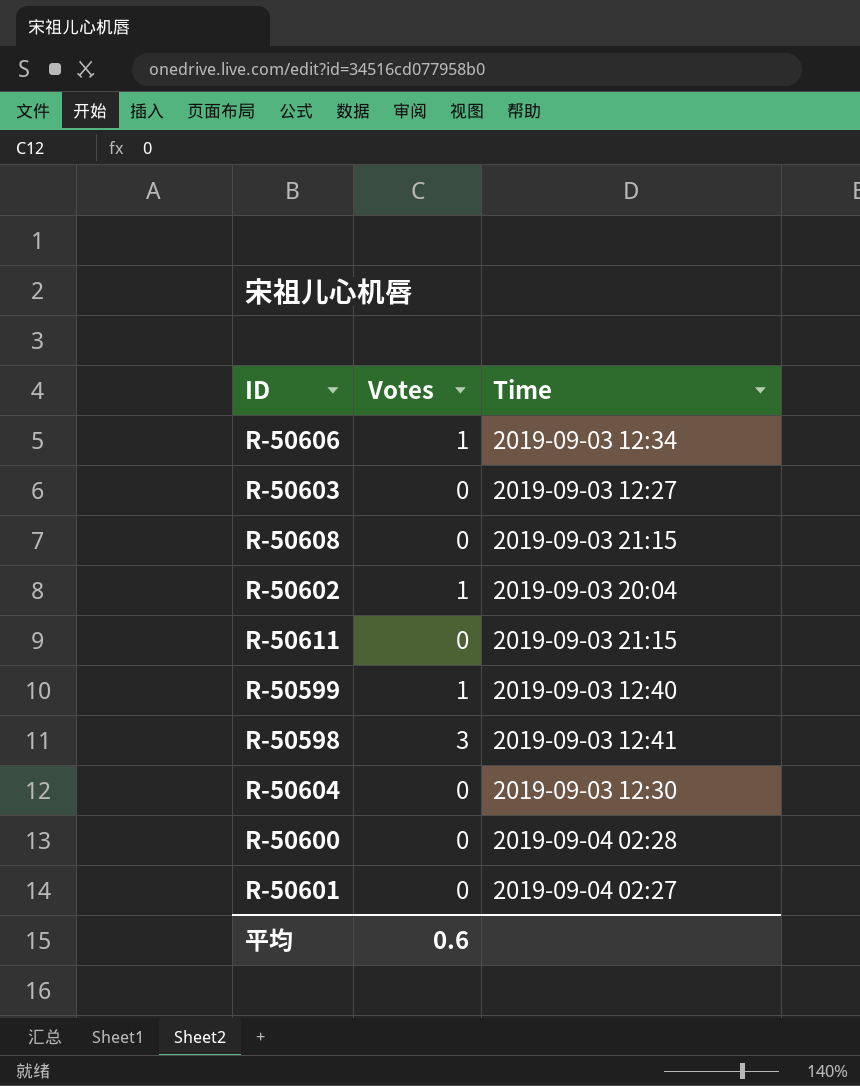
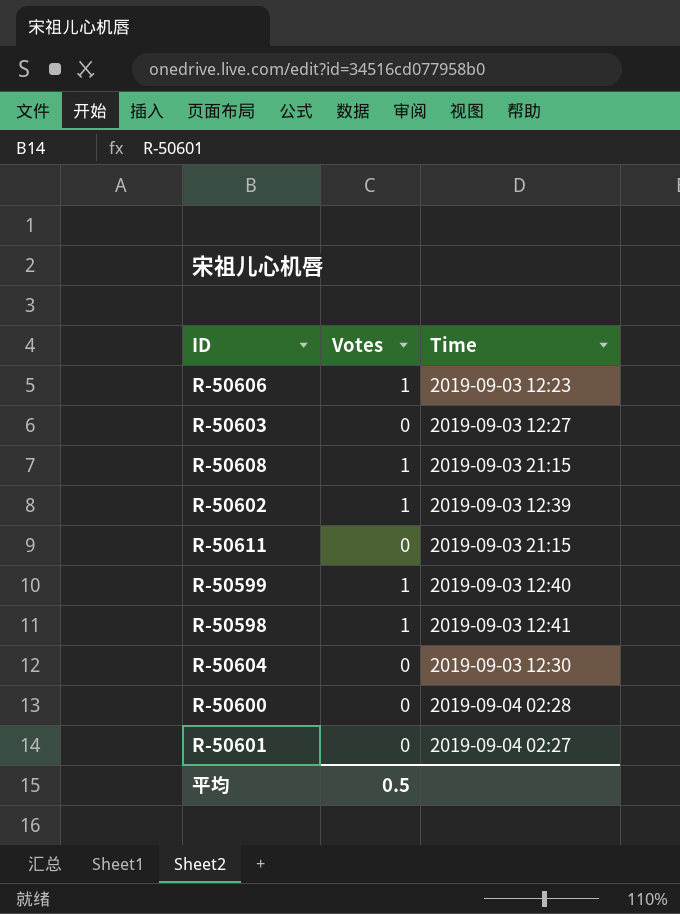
R-50606 | Time: 2019-09-03 12:34 -> 2019-09-03 12:23
R-50608 | Votes: 0 -> 1
R-50602 | Time: 2019-09-03 20:04 -> 2019-09-03 12:39
R-50598 | Votes: 3 -> 1
平均 | Votes: 0.6 -> 0.5

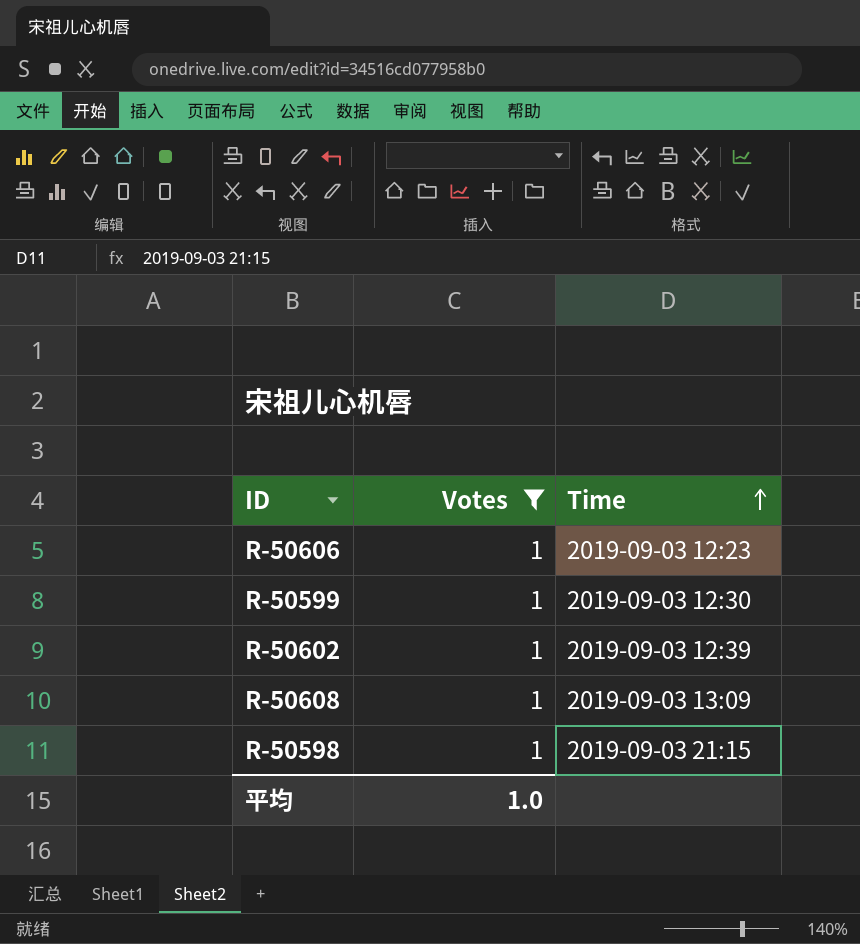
filter: none -> Votes = 1
row order: none -> Time ascending
R-50599 | Time: 2019-09-03 12:40 -> 2019-09-03 12:30
R-50608 | Time: 2019-09-03 21:15 -> 2019-09-03 13:09
R-50598 | Time: 2019-09-03 12:41 -> 2019-09-03 21:15
平均 | Votes: 0.5 -> 1.0

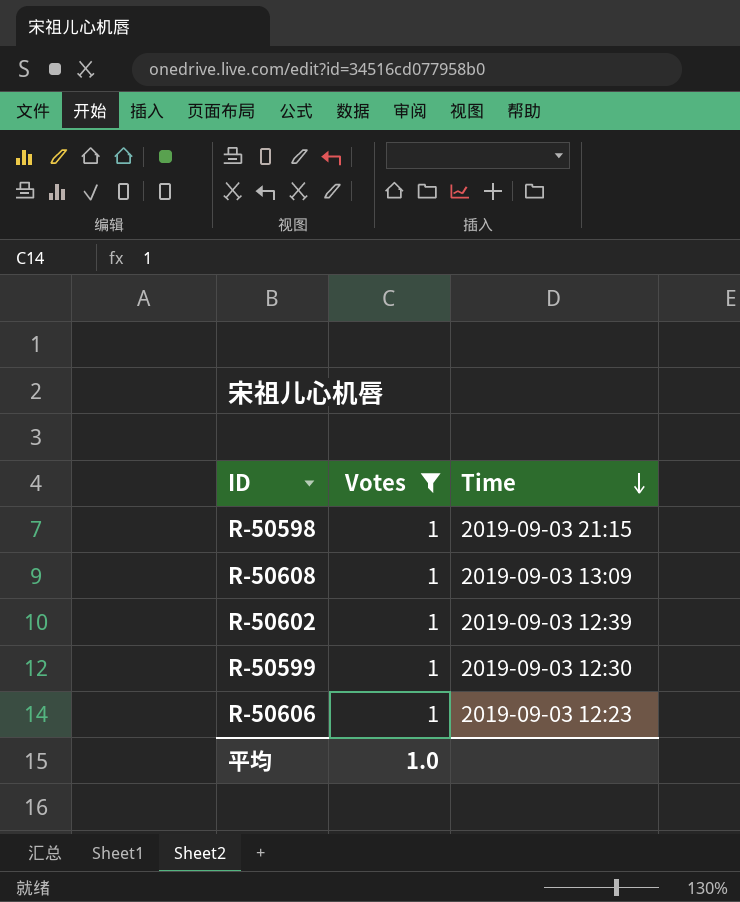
row order: Time ascending -> Time descending

